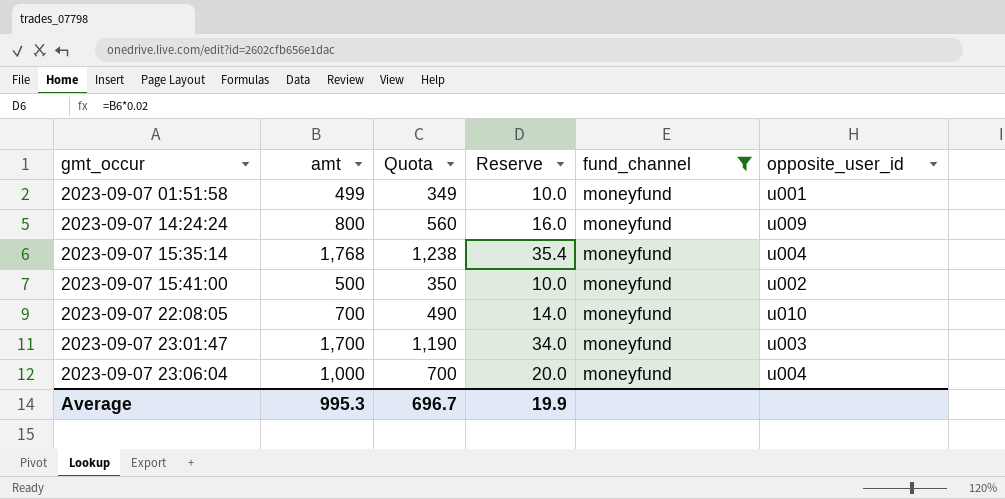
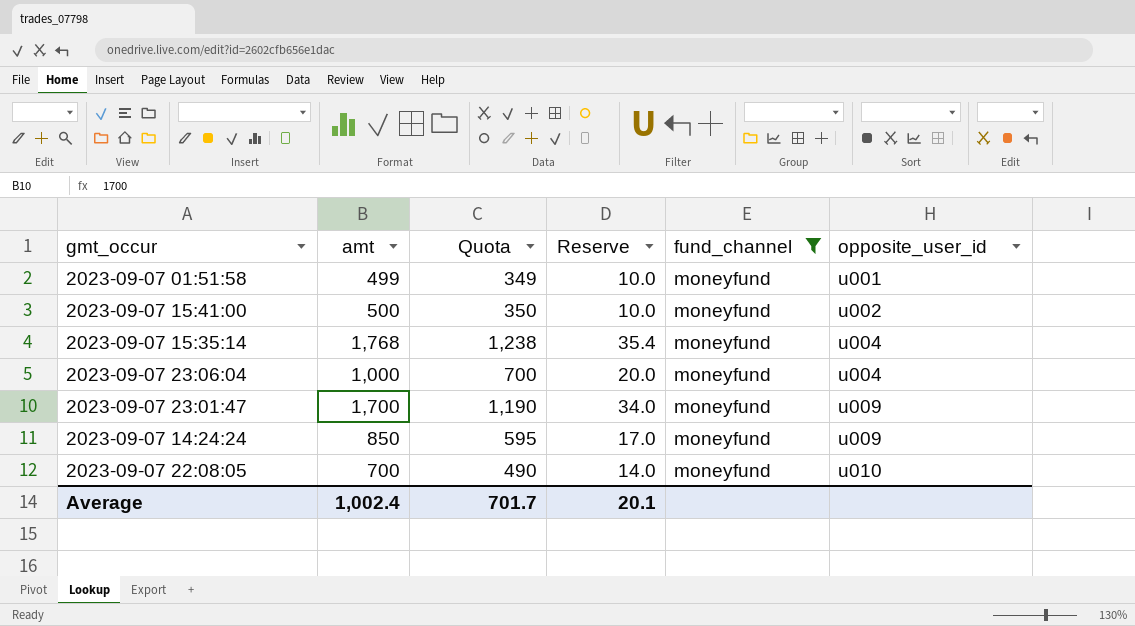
row order: gmt_occur ascending -> opposite_user_id ascending
2023-09-07 23:01:47 | opposite_user_id: u003 -> u009
2023-09-07 14:24:24 | amt: 800 -> 850
2023-09-07 14:24:24 | Quota: 560 -> 595
2023-09-07 14:24:24 | Reserve: 16.0 -> 17.0
Average | amt: 995.3 -> 1,002.4
Average | Quota: 696.7 -> 701.7
Average | Reserve: 19.9 -> 20.1

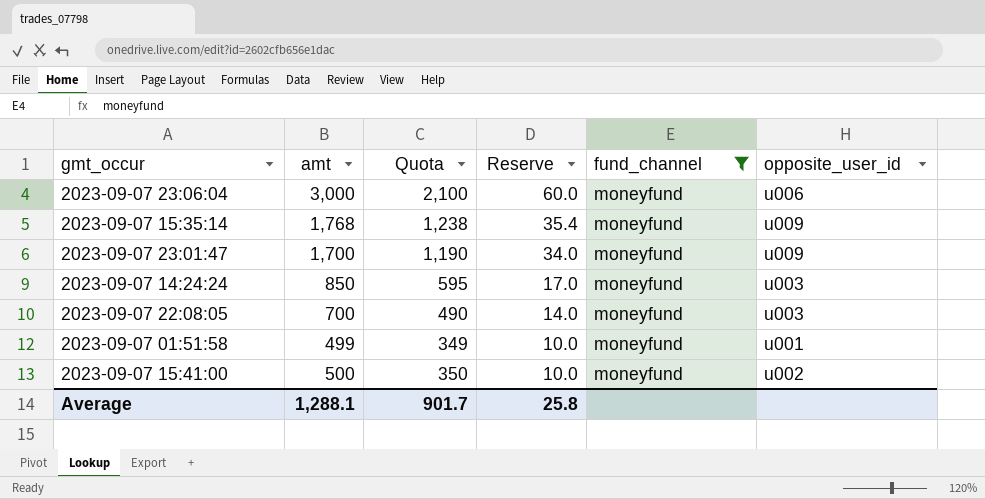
row order: opposite_user_id ascending -> Reserve descending
2023-09-07 23:06:04 | amt: 1,000 -> 3,000
2023-09-07 23:06:04 | Quota: 700 -> 2,100
2023-09-07 23:06:04 | Reserve: 20.0 -> 60.0
2023-09-07 23:06:04 | opposite_user_id: u004 -> u006
2023-09-07 15:35:14 | opposite_user_id: u004 -> u009
2023-09-07 14:24:24 | opposite_user_id: u009 -> u003
2023-09-07 22:08:05 | opposite_user_id: u010 -> u003
Average | amt: 1,002.4 -> 1,288.1
Average | Quota: 701.7 -> 901.7
Average | Reserve: 20.1 -> 25.8

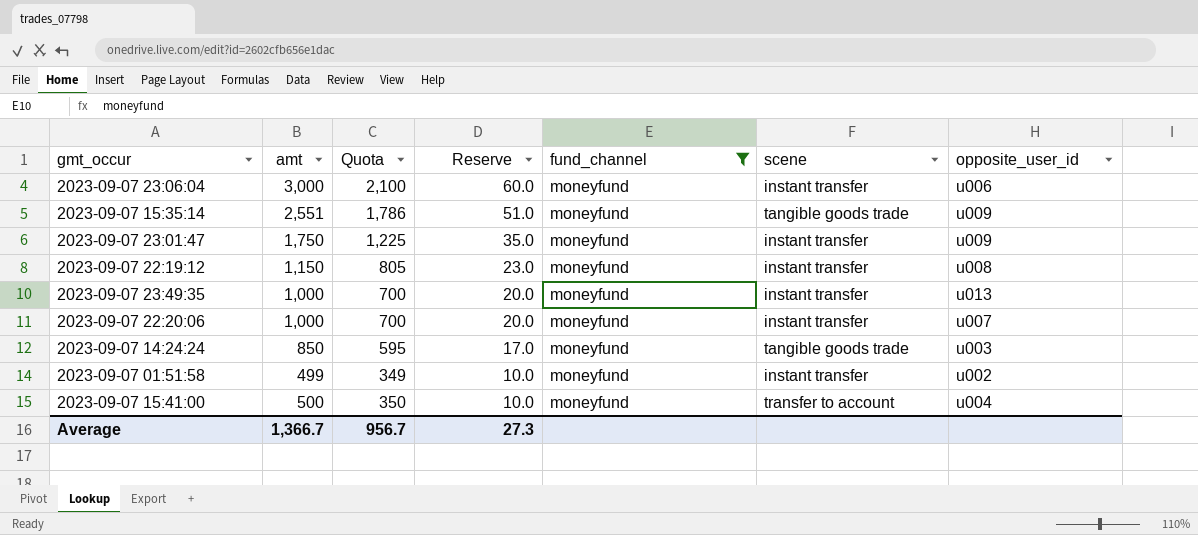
column scene | position: none -> 6
row 2023-09-07 22:08:05: 700 | 490 | 14.0 | moneyfund | u003 -> none
2023-09-07 15:35:14 | amt: 1,768 -> 2,551
2023-09-07 15:35:14 | Quota: 1,238 -> 1,786
2023-09-07 15:35:14 | Reserve: 35.4 -> 51.0
2023-09-07 23:01:47 | amt: 1,700 -> 1,750
2023-09-07 23:01:47 | Quota: 1,190 -> 1,225
2023-09-07 23:01:47 | Reserve: 34.0 -> 35.0
row 2023-09-07 22:19:12: none -> 1,150 | 805 | 23.0 | moneyfund | instant transfer | u008
row 2023-09-07 23:49:35: none -> 1,000 | 700 | 20.0 | moneyfund | instant transfer | u013
row 2023-09-07 22:20:06: none -> 1,000 | 700 | 20.0 | moneyfund | instant transfer | u007
2023-09-07 01:51:58 | opposite_user_id: u001 -> u002
2023-09-07 15:41:00 | opposite_user_id: u002 -> u004
Average | amt: 1,288.1 -> 1,366.7
Average | Quota: 901.7 -> 956.7
Average | Reserve: 25.8 -> 27.3

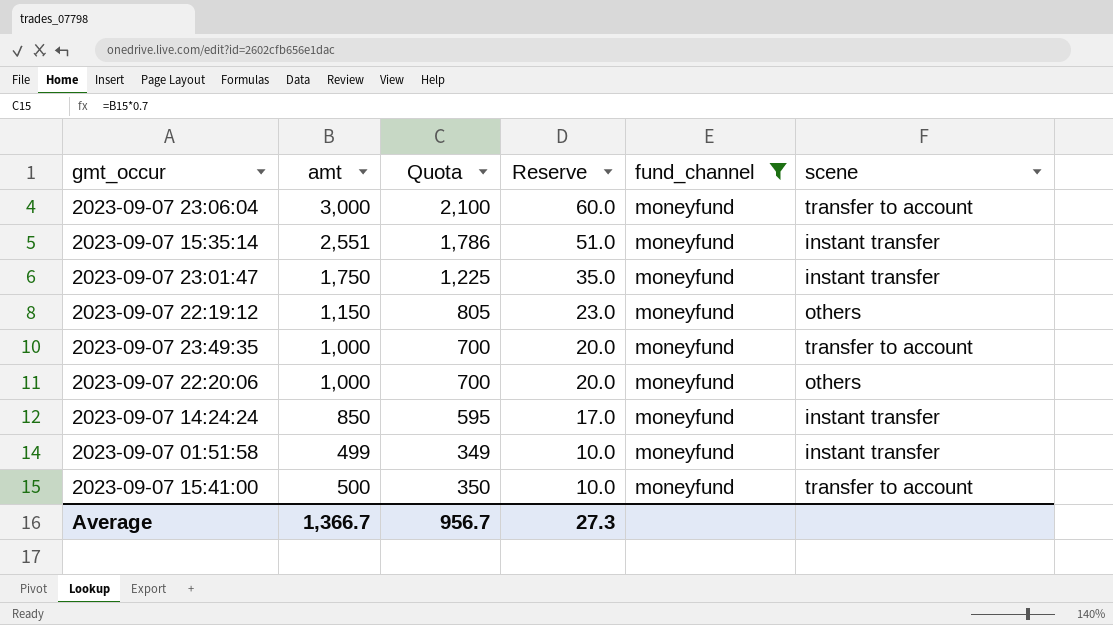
column opposite_user_id | position: 7 -> none
2023-09-07 23:06:04 | scene: instant transfer -> transfer to account
2023-09-07 15:35:14 | scene: tangible goods trade -> instant transfer
2023-09-07 22:19:12 | scene: instant transfer -> others
2023-09-07 23:49:35 | scene: instant transfer -> transfer to account
2023-09-07 22:20:06 | scene: instant transfer -> others
2023-09-07 14:24:24 | scene: tangible goods trade -> instant transfer

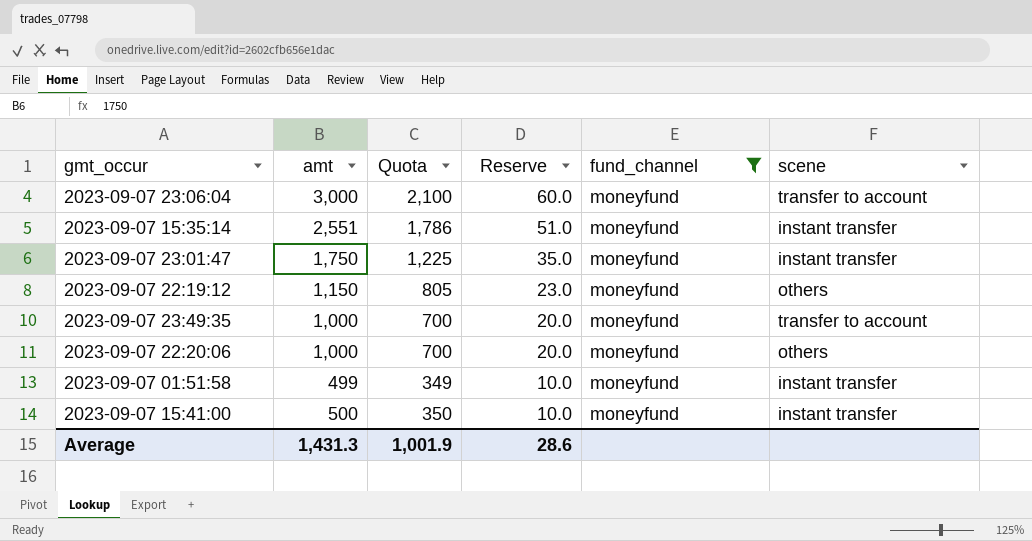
row 2023-09-07 14:24:24: 850 | 595 | 17.0 | moneyfund | instant transfer -> none
2023-09-07 15:41:00 | scene: transfer to account -> instant transfer
Average | amt: 1,366.7 -> 1,431.3
Average | Quota: 956.7 -> 1,001.9
Average | Reserve: 27.3 -> 28.6

